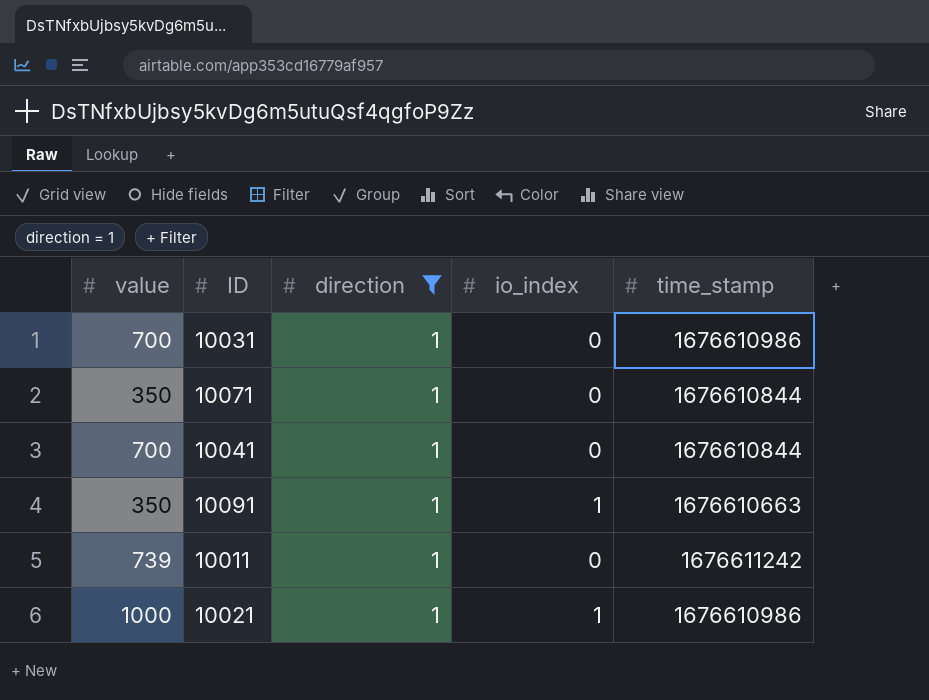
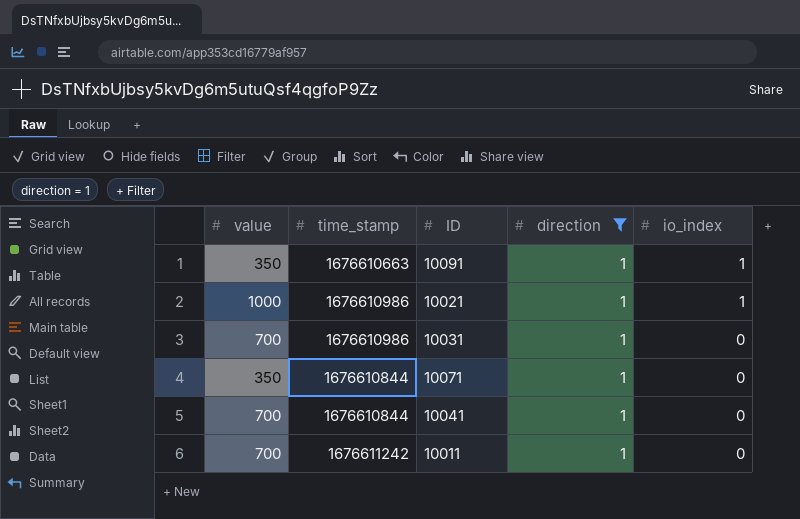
row order: none -> io_index descending
column time_stamp | position: 5 -> 2
10011 | value: 739 -> 700

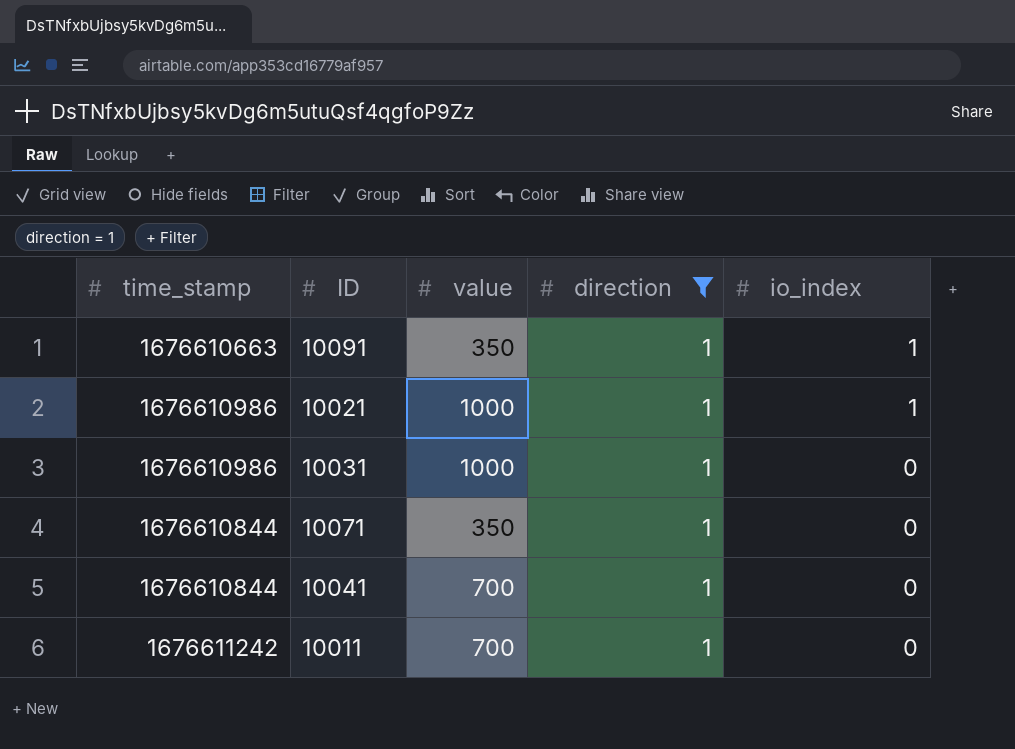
column value | position: 1 -> 3
10031 | value: 700 -> 1000

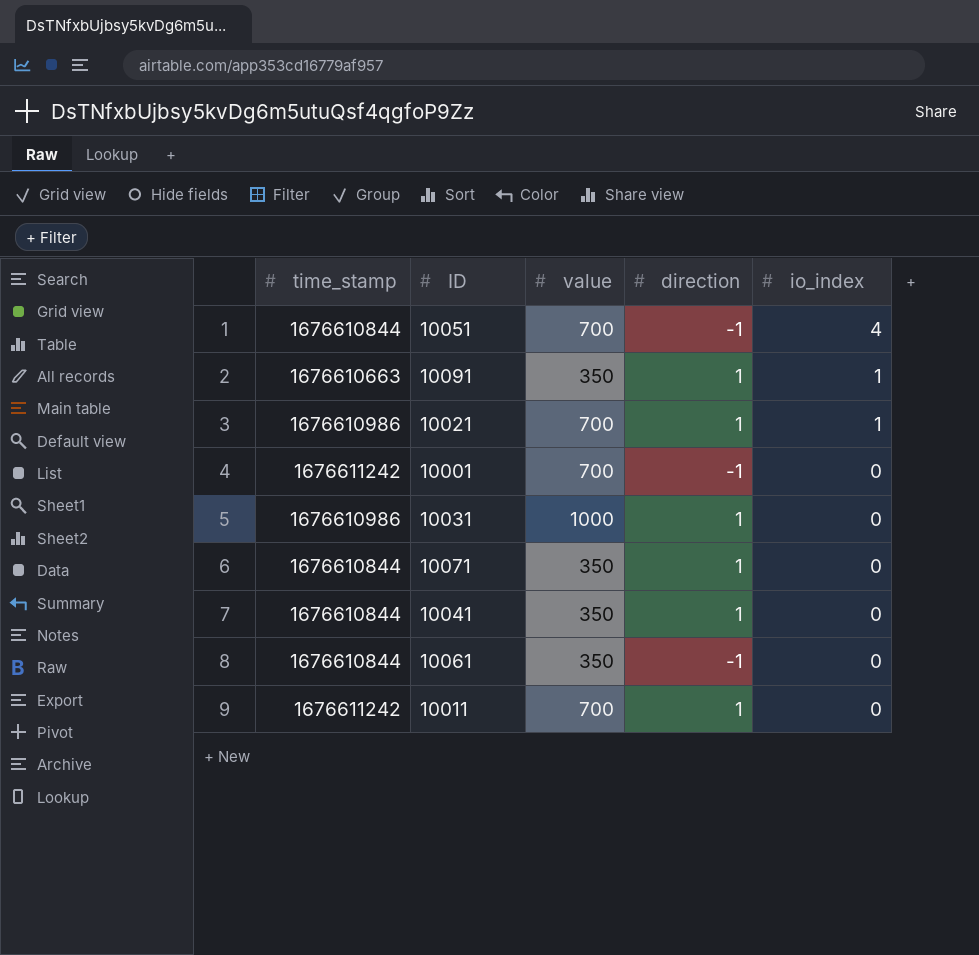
filter: direction = 1 -> none
10021 | value: 1000 -> 700
10041 | value: 700 -> 350

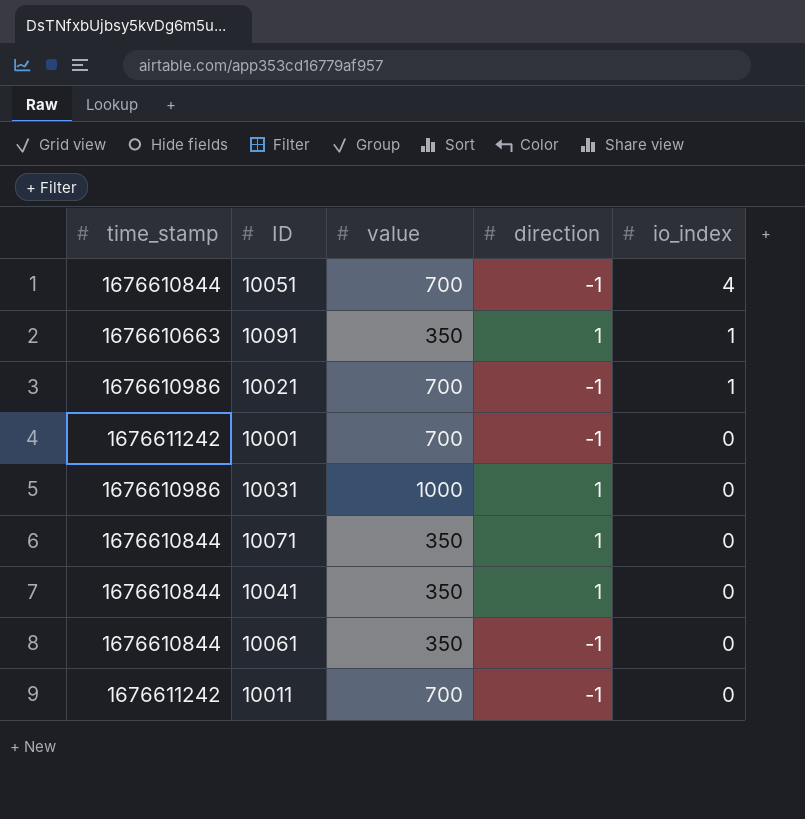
10021 | direction: 1 -> -1
10011 | direction: 1 -> -1

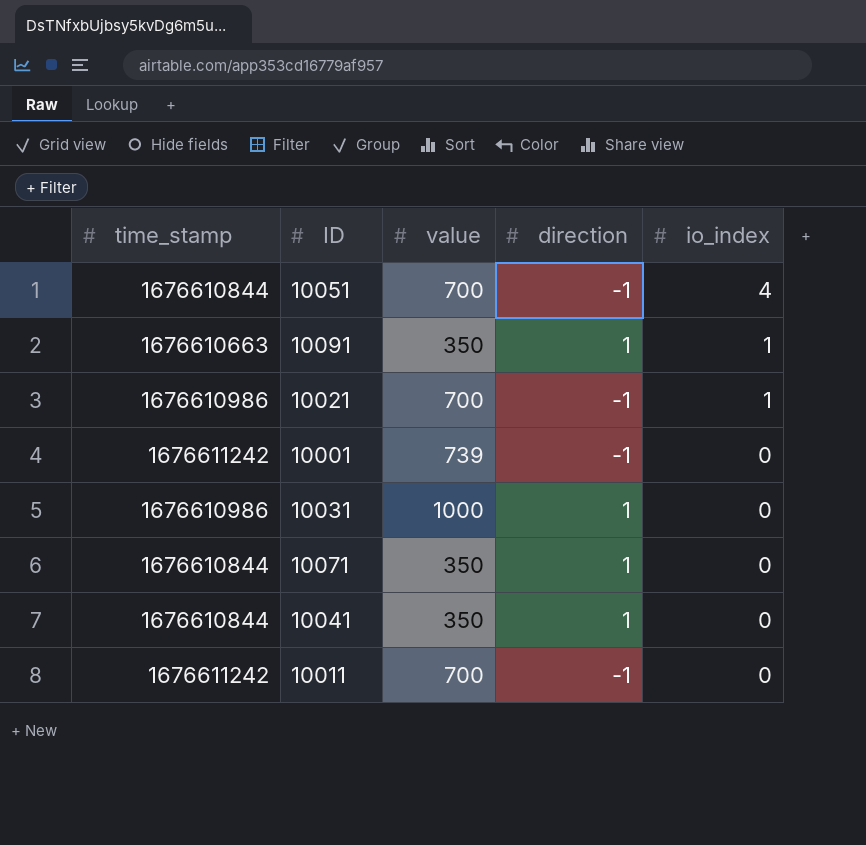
row 10061: 1676610844 | 350 | -1 | 0 -> none
10001 | value: 700 -> 739

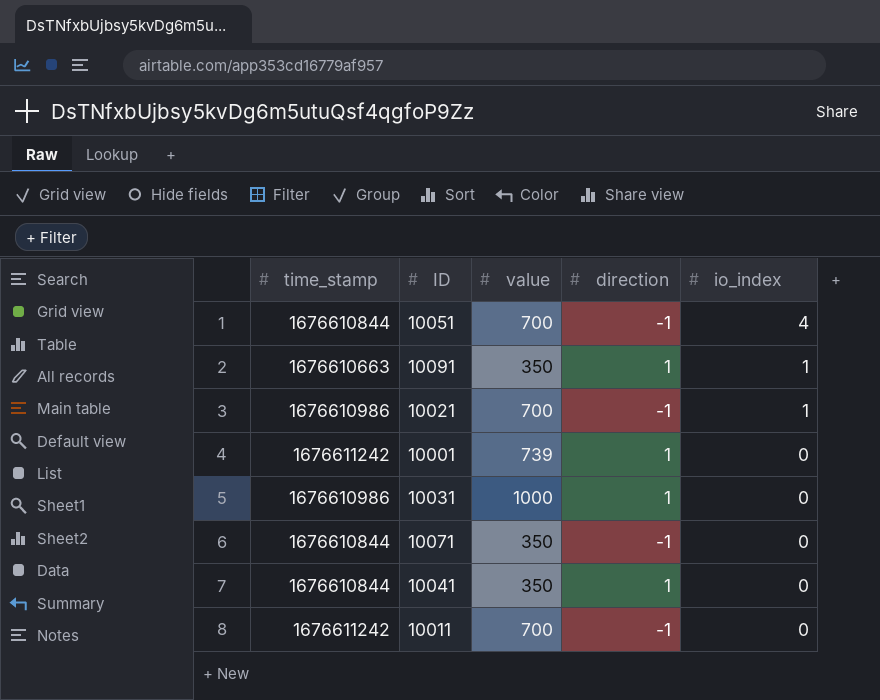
10001 | direction: -1 -> 1
10071 | direction: 1 -> -1

